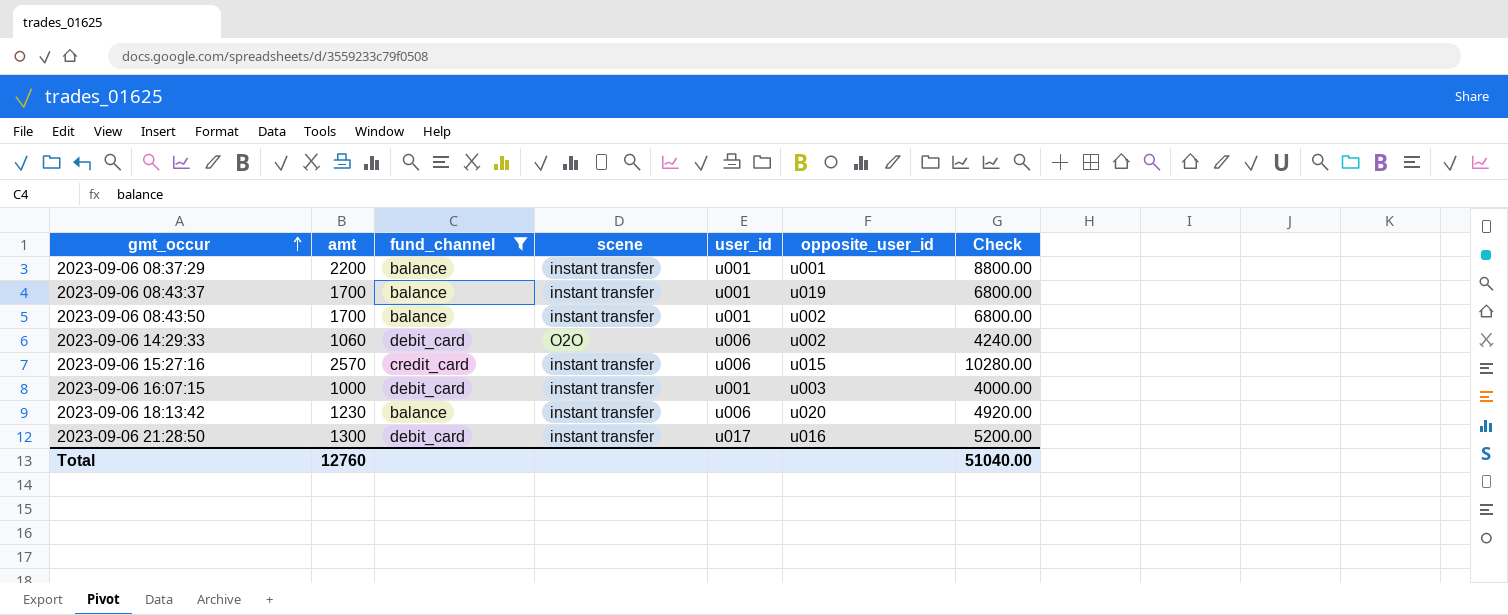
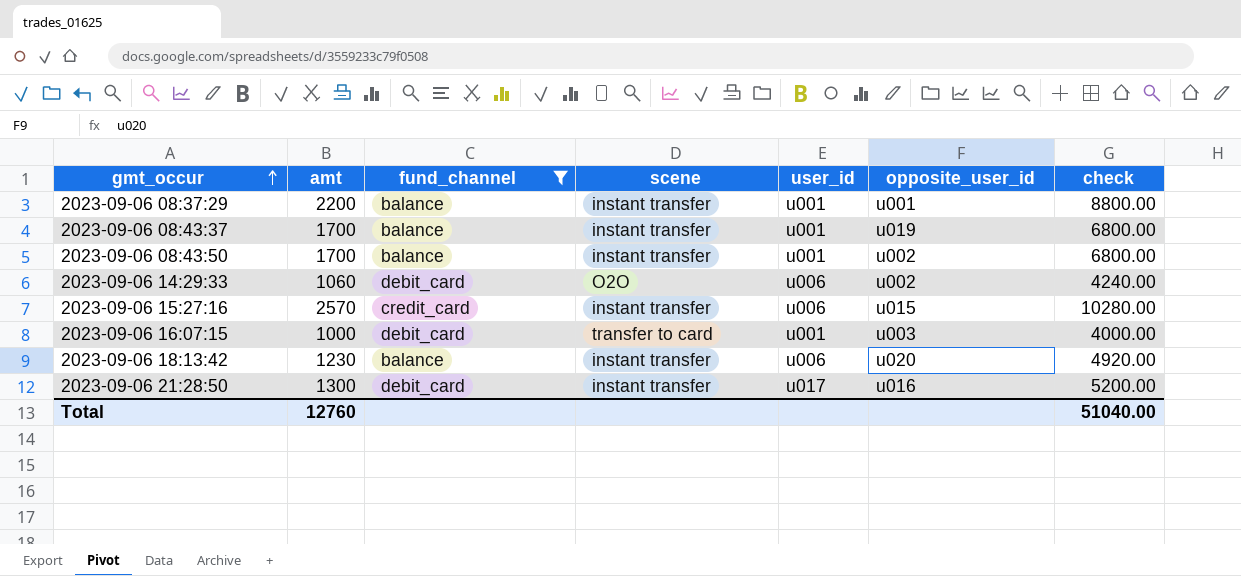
column name: Check -> check
2023-09-06 16:07:15 | scene: instant transfer -> transfer to card

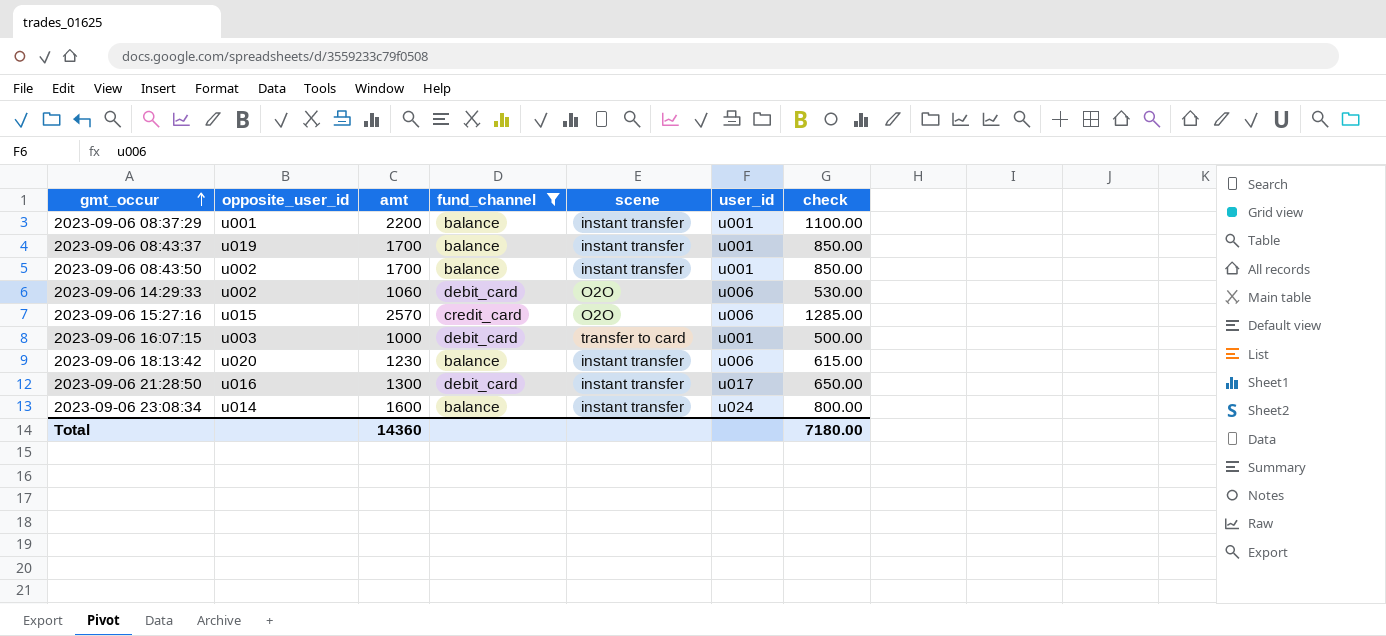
column opposite_user_id | position: 6 -> 2
column check | formula: [amt] * 4 -> [amt] * 0.5
2023-09-06 15:27:16 | scene: instant transfer -> O2O
row 2023-09-06 23:08:34: none -> u014 | 1600 | balance | instant transfer | u024 | 800.00
Total | amt: 12760 -> 14360
Total | check: 51040.00 -> 7180.00

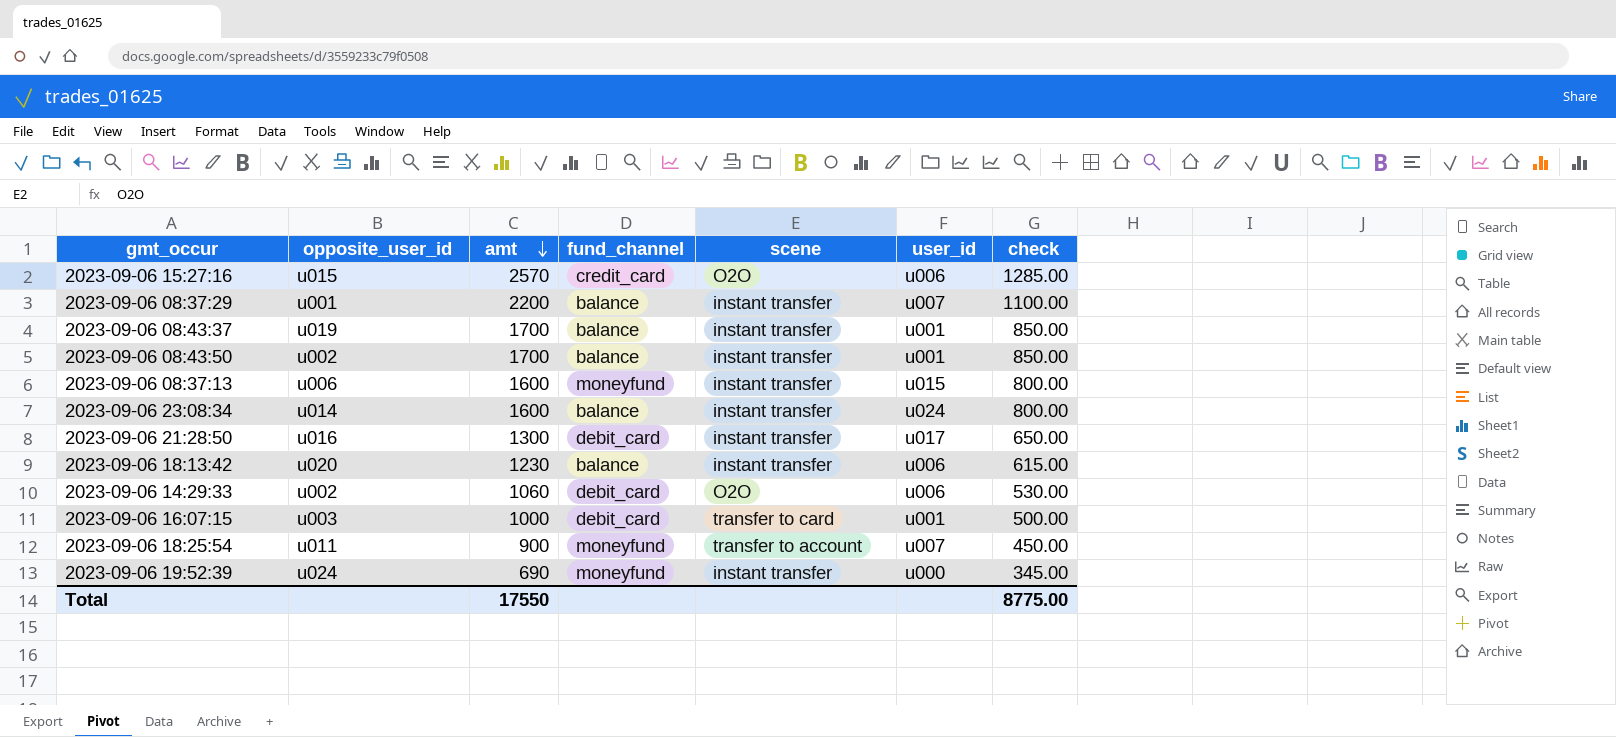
filter: fund_channel != moneyfund -> none
row order: gmt_occur ascending -> amt descending
2023-09-06 08:37:29 | user_id: u001 -> u007
Total | amt: 14360 -> 17550
Total | check: 7180.00 -> 8775.00

